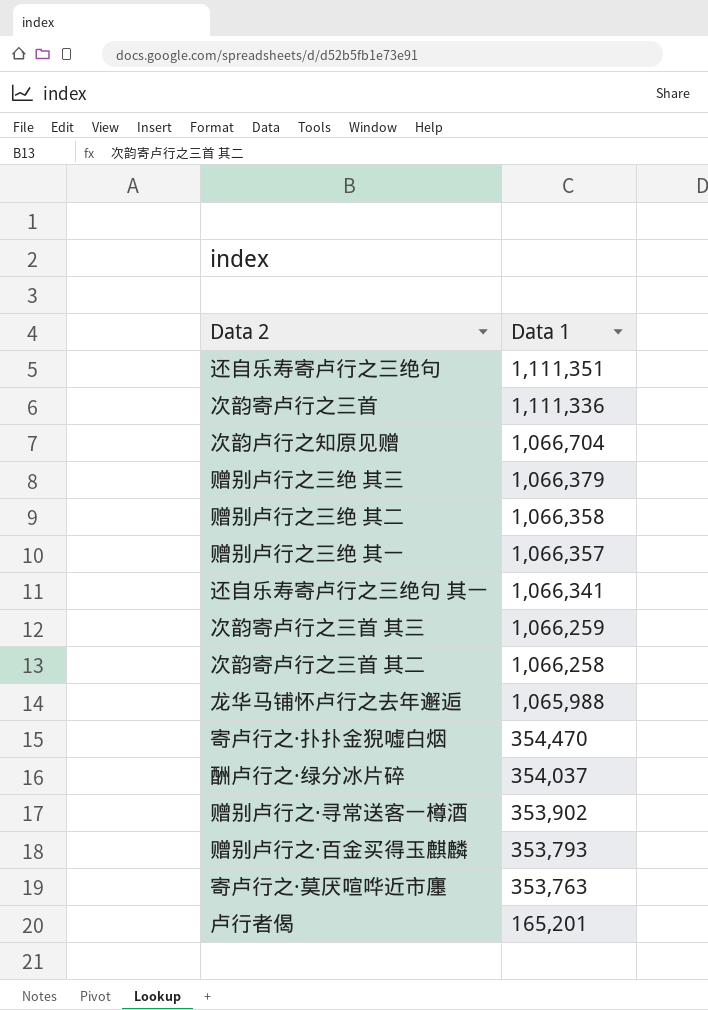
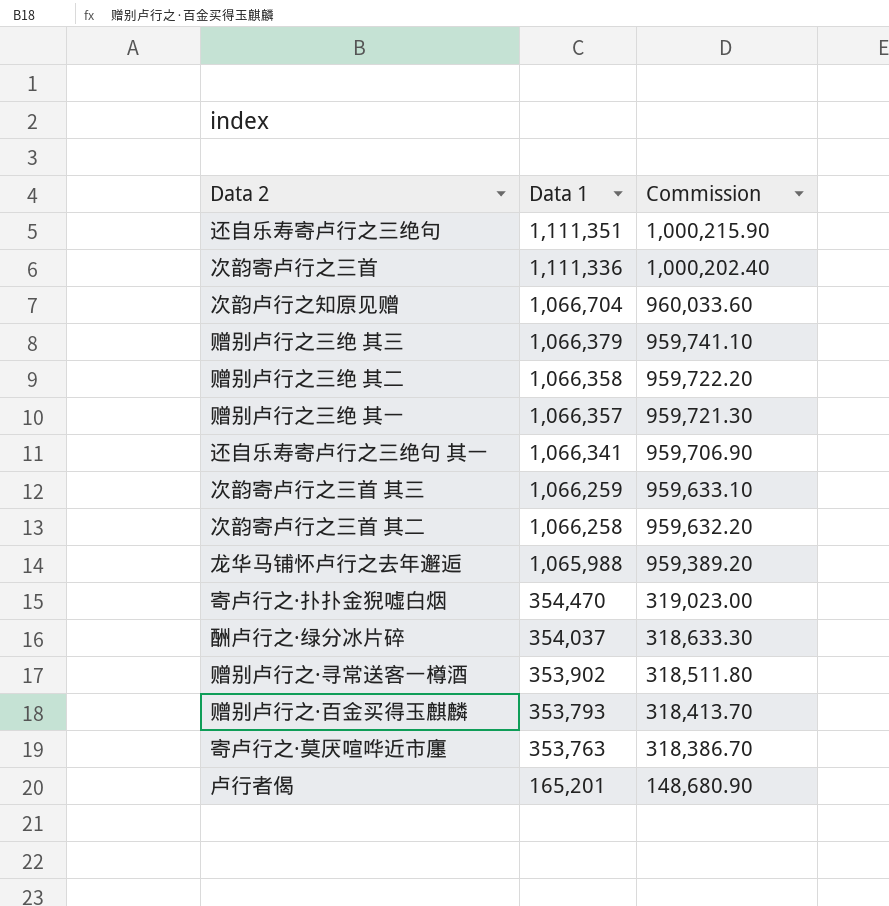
column Commission | formula: none -> [Data 1] * 0.9

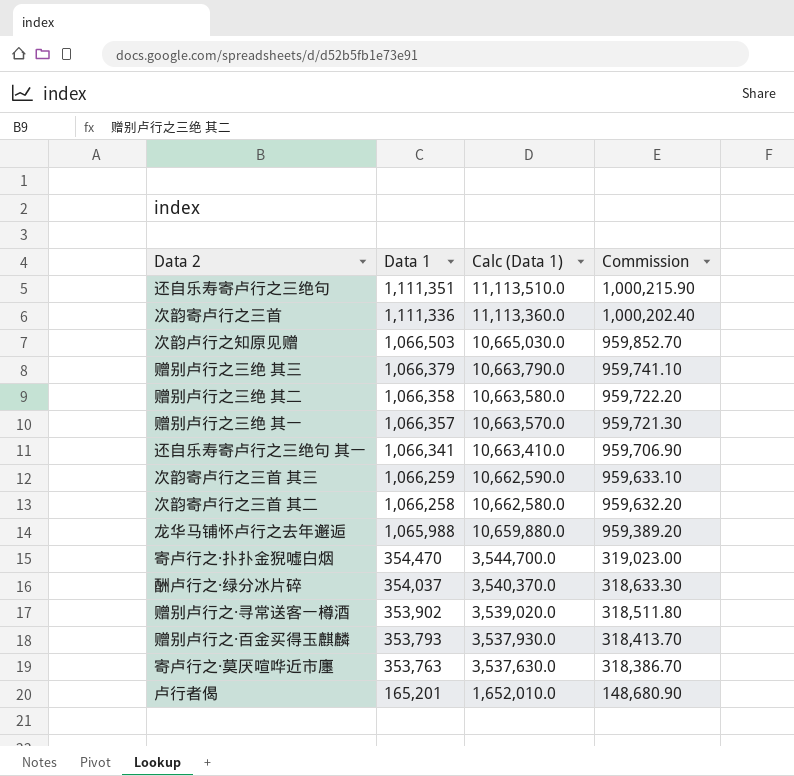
column Calc (Data 1) | formula: none -> [Data 1] * 10
次韵卢行之知原见赠 | Data 1: 1,066,704 -> 1,066,503
次韵卢行之知原见赠 | Commission: 960,033.60 -> 959,852.70

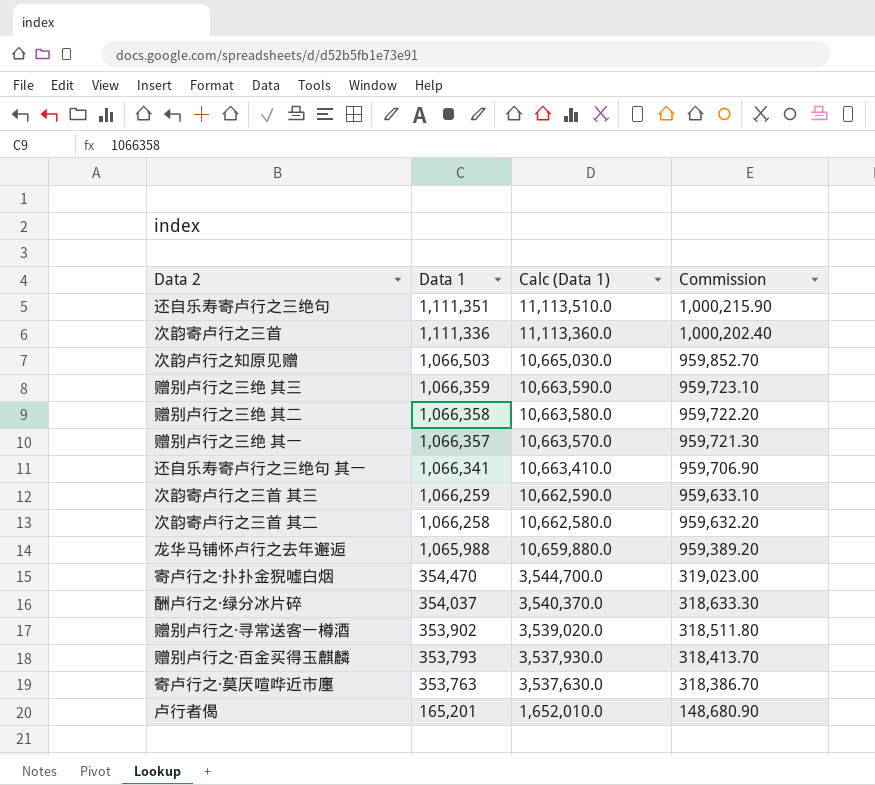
赠别卢行之三绝 其三 | Data 1: 1,066,379 -> 1,066,359
赠别卢行之三绝 其三 | Calc (Data 1): 10,663,790.0 -> 10,663,590.0
赠别卢行之三绝 其三 | Commission: 959,741.10 -> 959,723.10

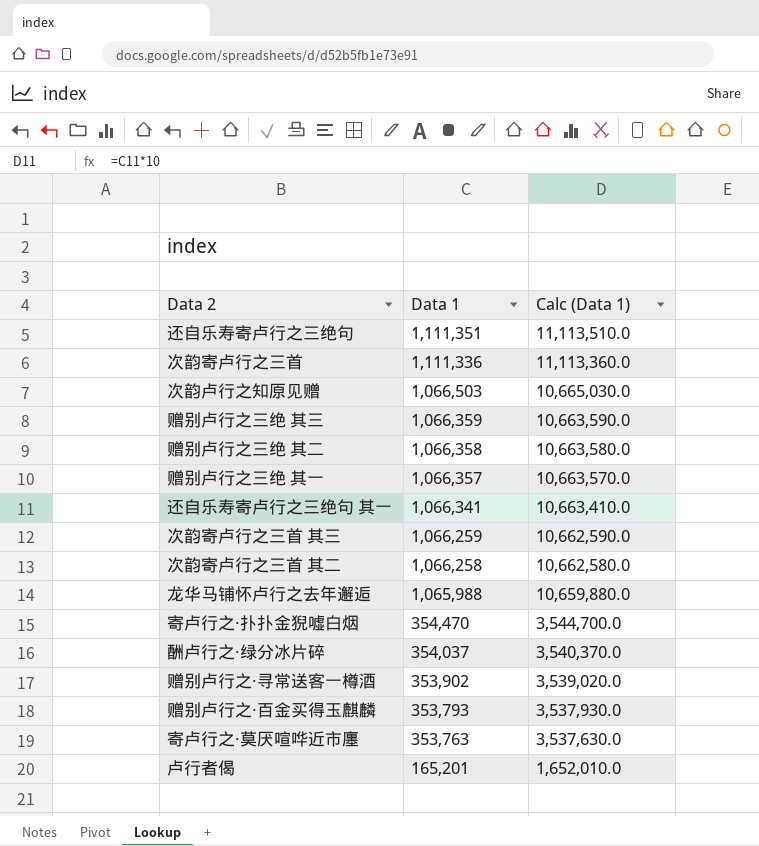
column Commission | formula: [Data 1] * 0.9 -> none

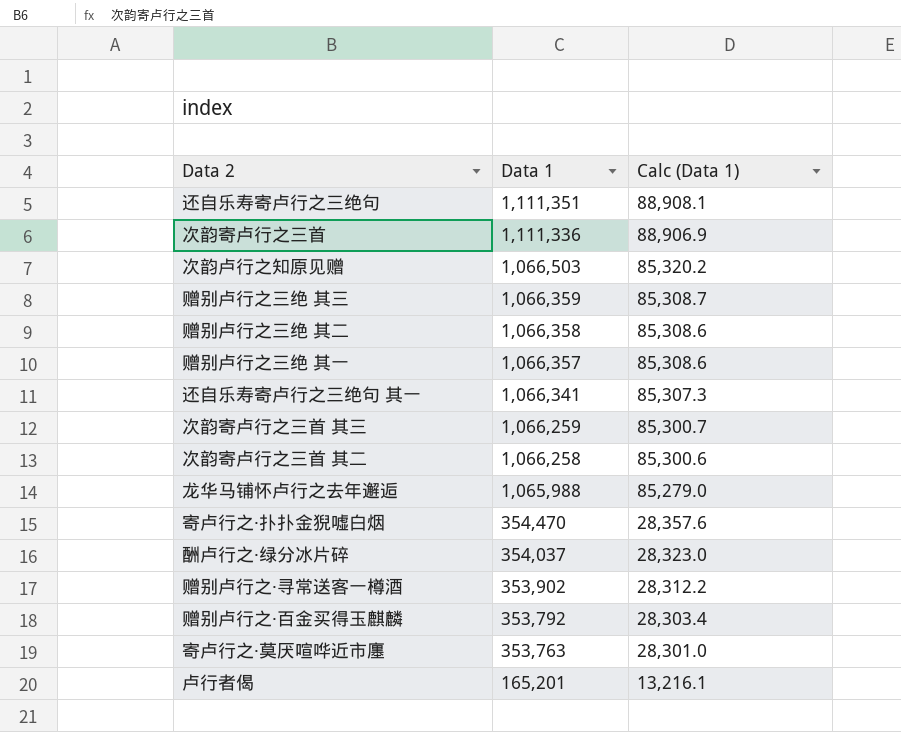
column Calc (Data 1) | formula: [Data 1] * 10 -> [Data 1] * 0.08
赠别卢行之·百金买得玉麒麟 | Data 1: 353,793 -> 353,792

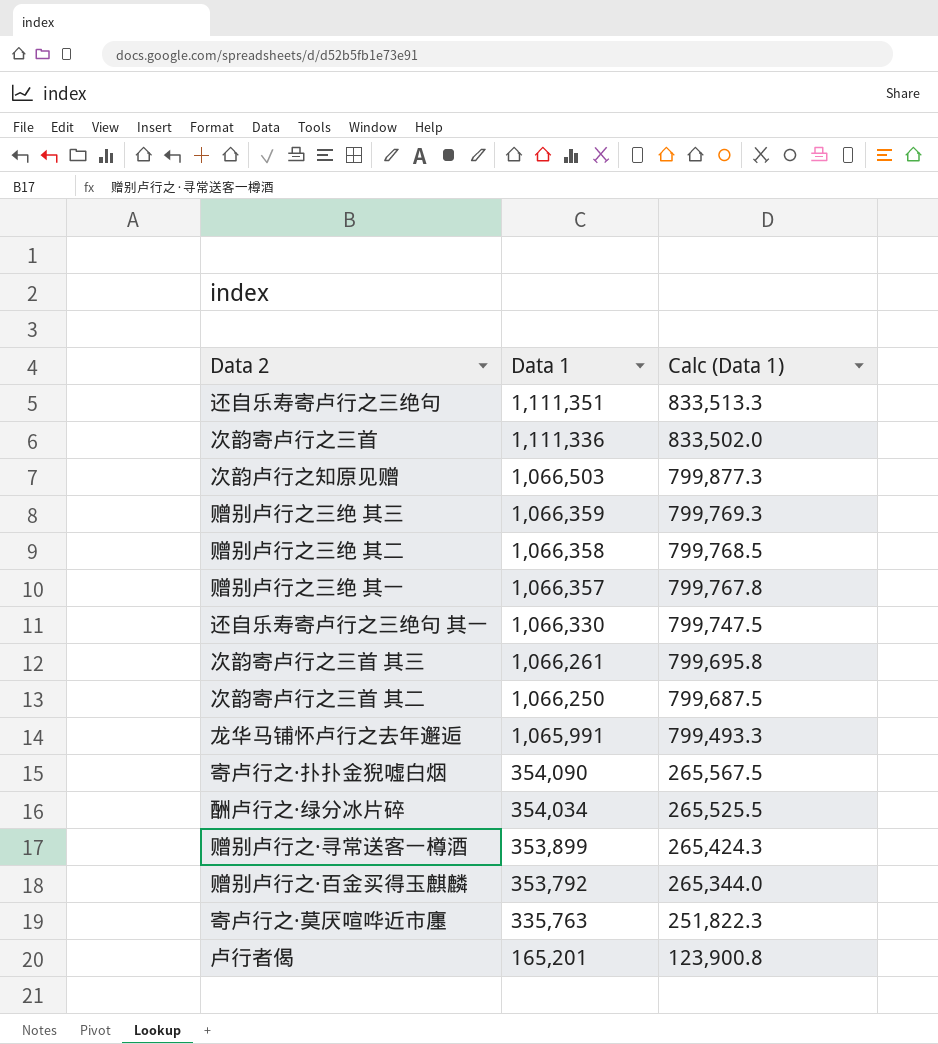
column Calc (Data 1) | formula: [Data 1] * 0.08 -> [Data 1] * 0.75
还自乐寿寄卢行之三绝句 其一 | Data 1: 1,066,341 -> 1,066,330
次韵寄卢行之三首 其三 | Data 1: 1,066,259 -> 1,066,261
次韵寄卢行之三首 其二 | Data 1: 1,066,258 -> 1,066,250
龙华马铺怀卢行之去年邂逅 | Data 1: 1,065,988 -> 1,065,991
寄卢行之·扑扑金猊嘘白烟 | Data 1: 354,470 -> 354,090
酬卢行之·绿分冰片碎 | Data 1: 354,037 -> 354,034
赠别卢行之·寻常送客一樽酒 | Data 1: 353,902 -> 353,899
寄卢行之·莫厌喧哗近市廛 | Data 1: 353,763 -> 335,763

